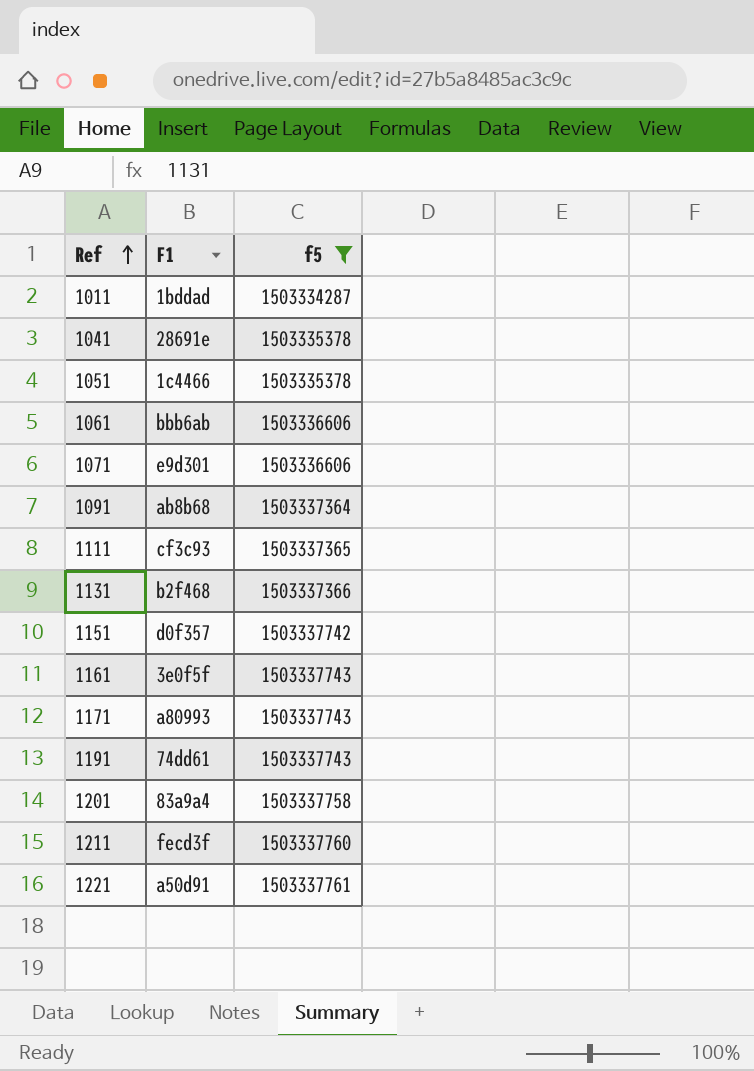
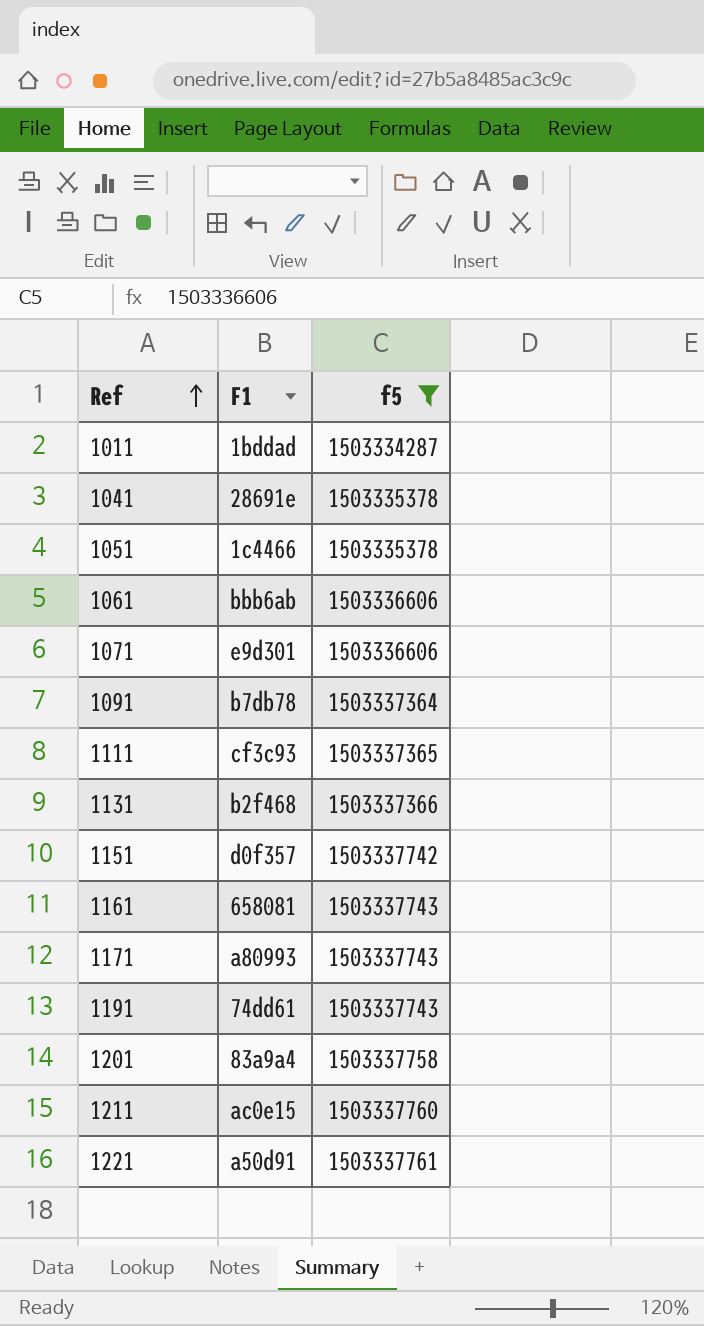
1091 | F1: ab8b68 -> b7db78
1161 | F1: 3e0f5f -> 658081
1211 | F1: fecd3f -> ac0e15

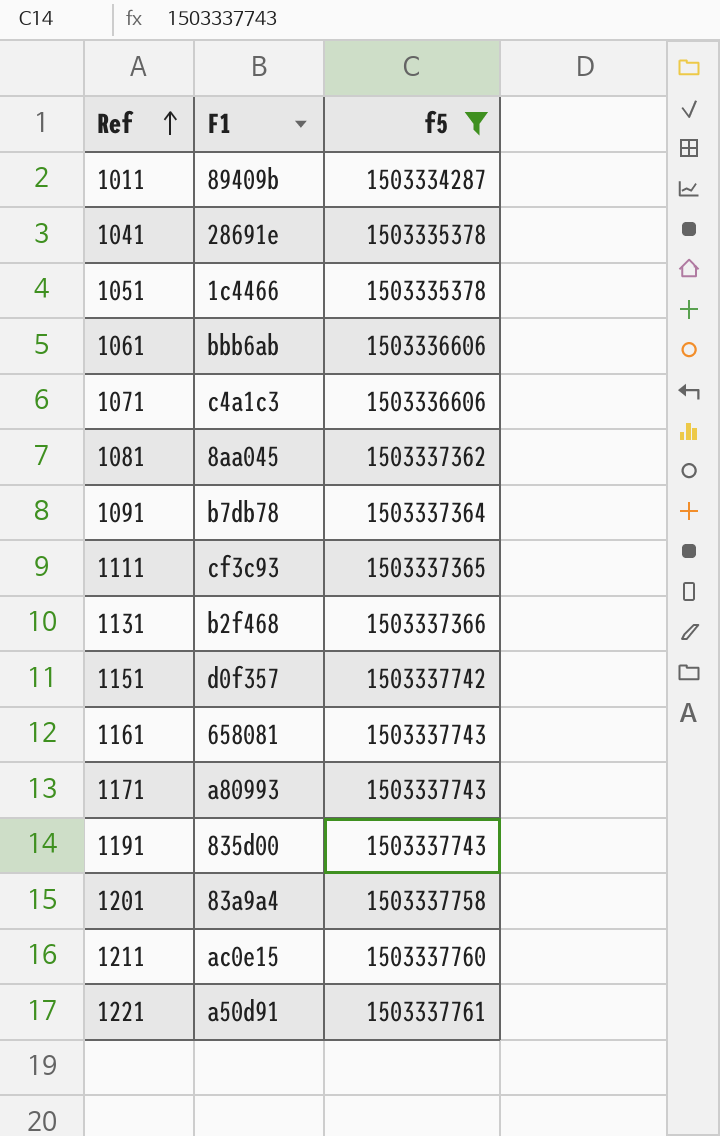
1011 | F1: 1bddad -> 89409b
1071 | F1: e9d301 -> c4a1c3
row 1081: none -> 8aa045 | 1503337362
1191 | F1: 74dd61 -> 835d00

